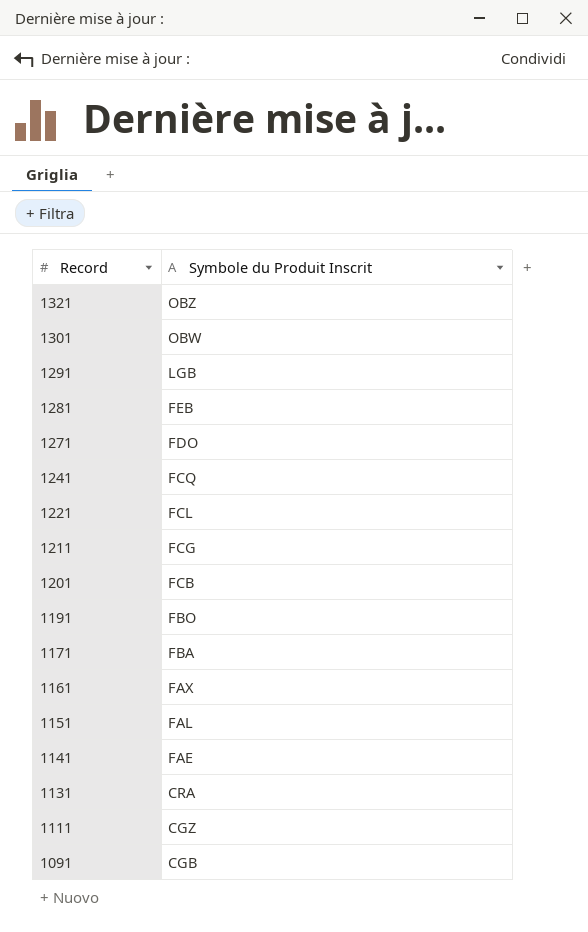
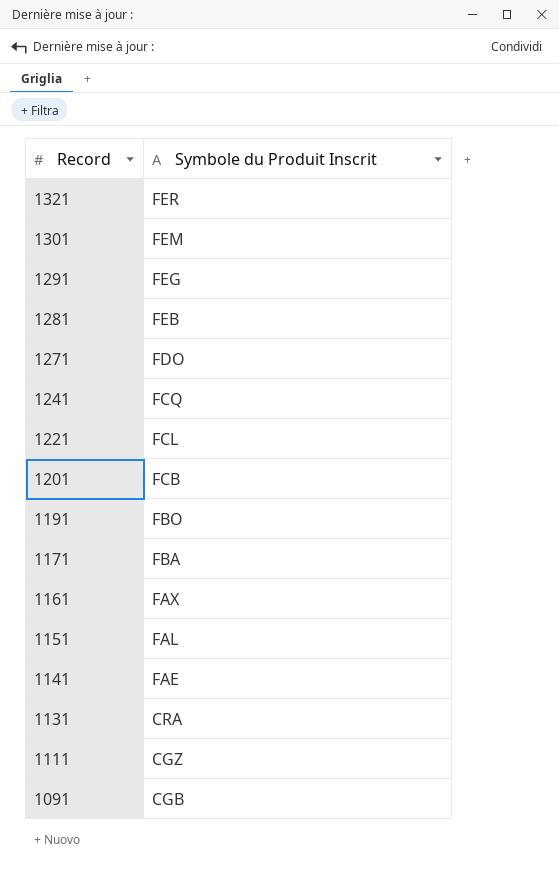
row 1211: FCG -> none
1321 | Symbole du Produit Inscrit: OBZ -> FER
1301 | Symbole du Produit Inscrit: OBW -> FEM
1291 | Symbole du Produit Inscrit: LGB -> FEG

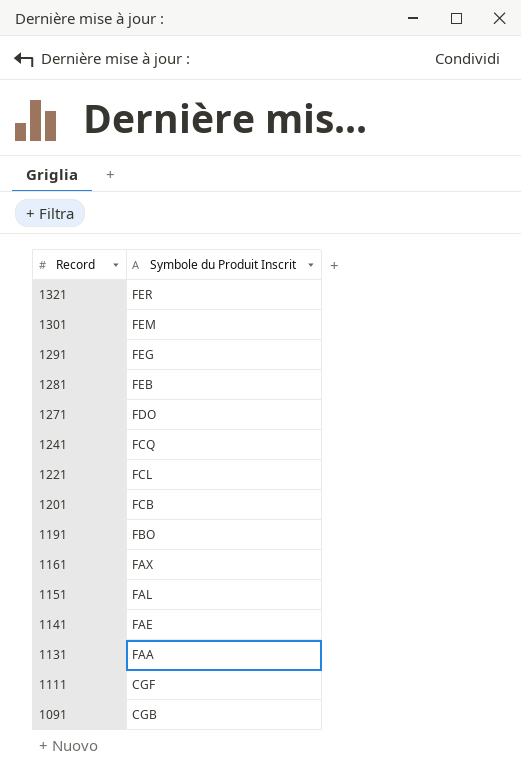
row 1171: FBA -> none
1131 | Symbole du Produit Inscrit: CRA -> FAA
1111 | Symbole du Produit Inscrit: CGZ -> CGF

